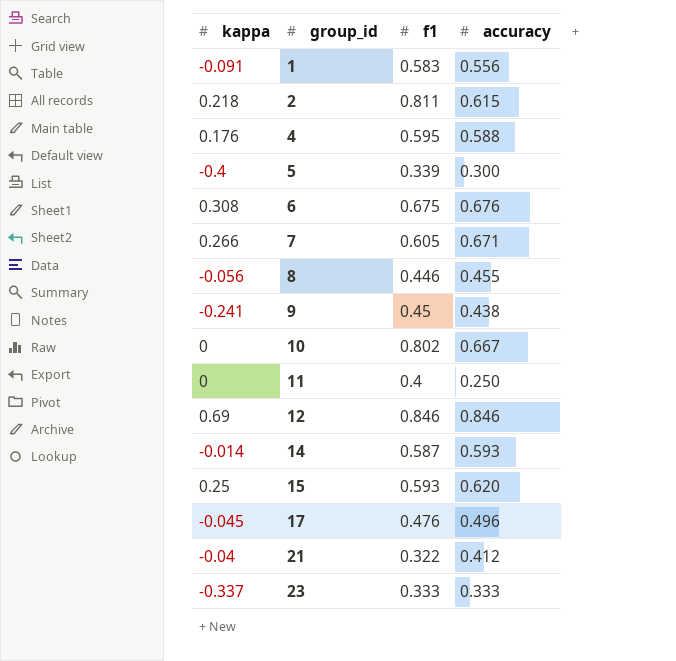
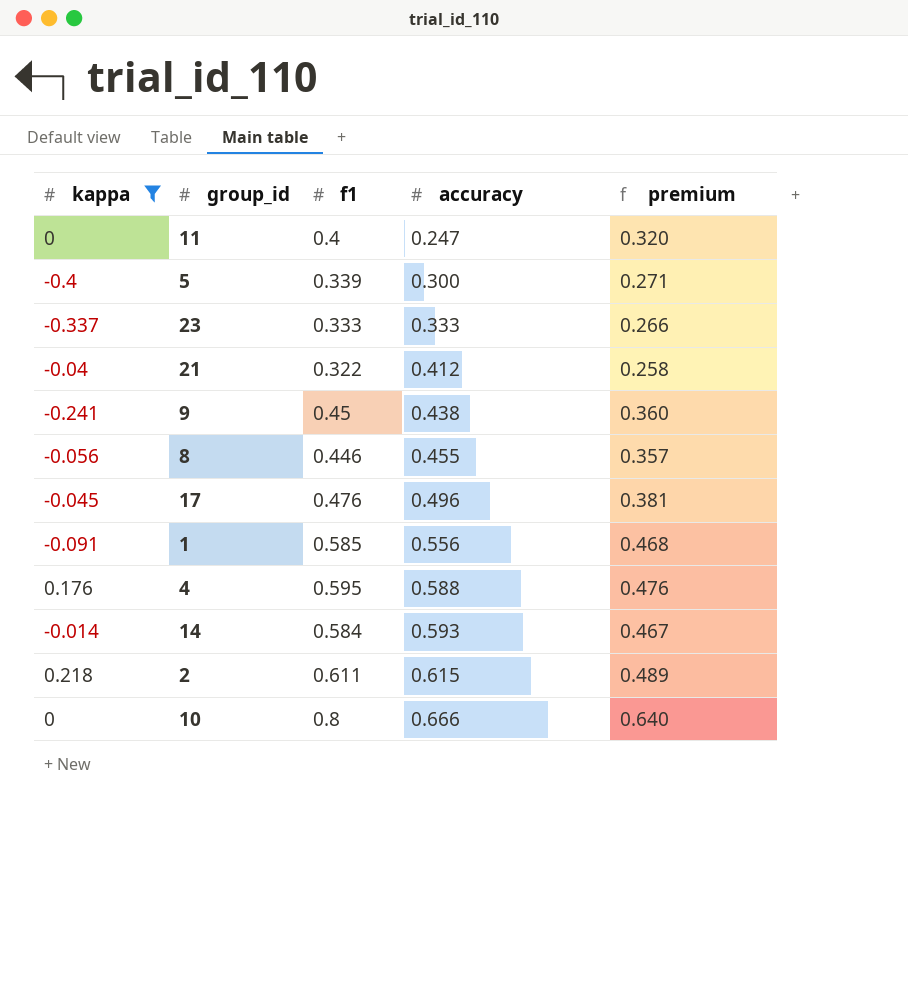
filter: none -> kappa <= 0.218
row order: group_id ascending -> accuracy ascending
column premium | formula: none -> [f1] * 0.8
11 | accuracy: 0.250 -> 0.247
1 | f1: 0.583 -> 0.585
14 | f1: 0.587 -> 0.584
2 | f1: 0.811 -> 0.611
10 | f1: 0.802 -> 0.8
10 | accuracy: 0.667 -> 0.666

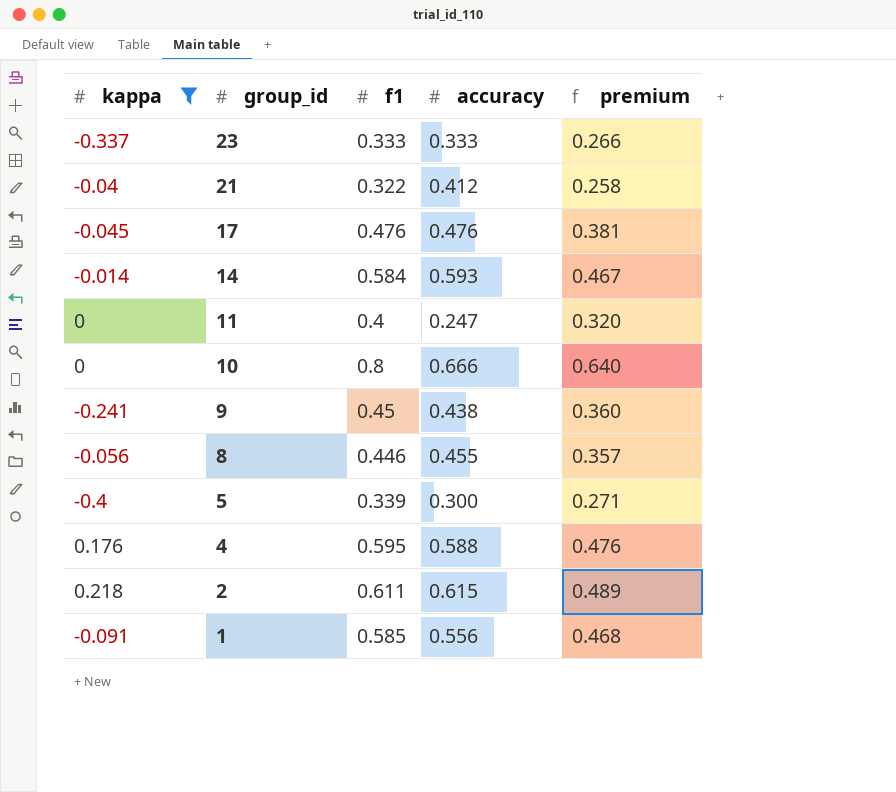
row order: accuracy ascending -> group_id descending
17 | accuracy: 0.496 -> 0.476

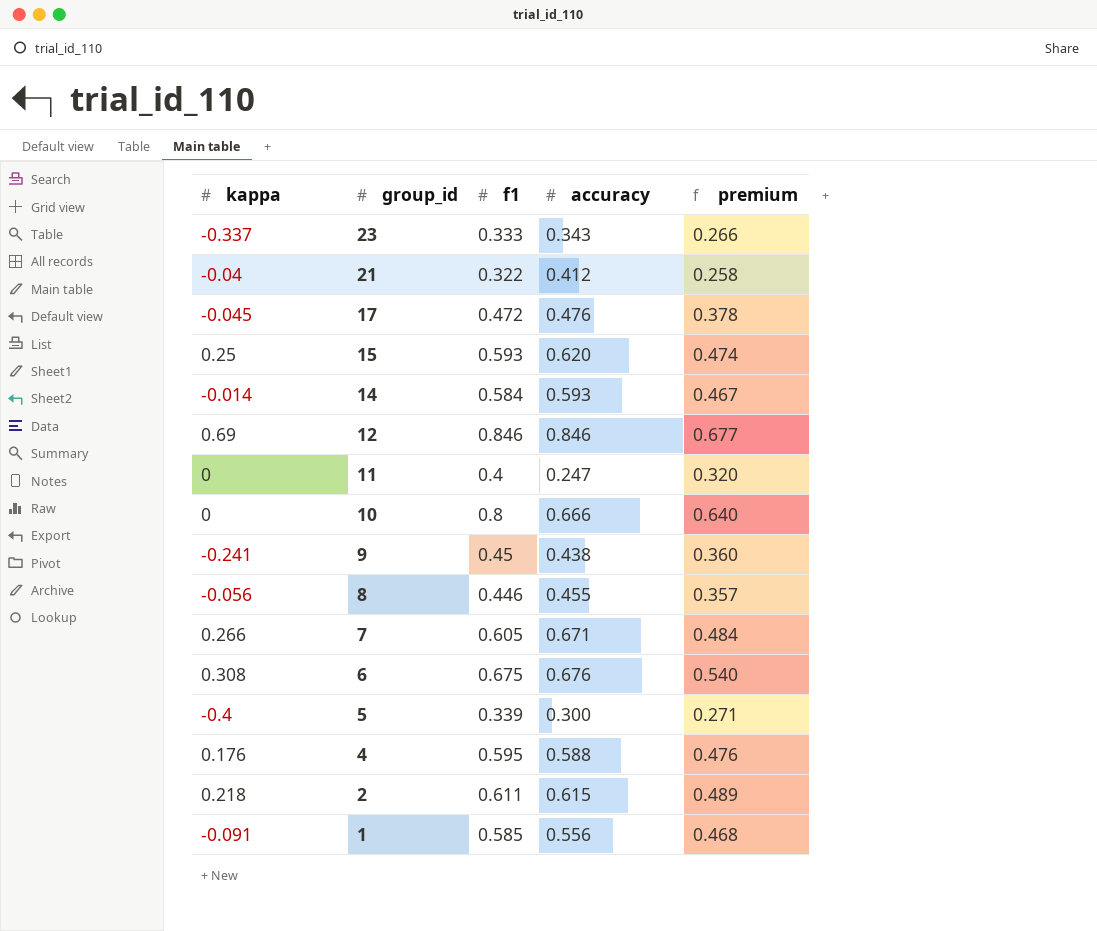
filter: kappa <= 0.218 -> none
23 | accuracy: 0.333 -> 0.343
17 | f1: 0.476 -> 0.472
17 | premium: 0.381 -> 0.378

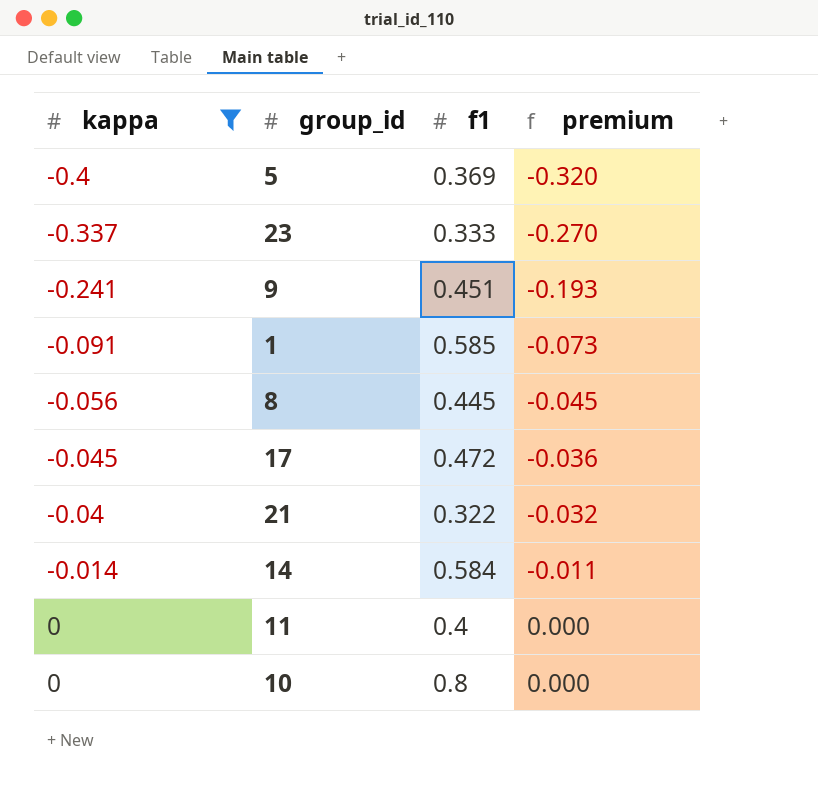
filter: none -> kappa <= 0
row order: group_id descending -> kappa ascending
column accuracy | position: 4 -> none
column premium | formula: [f1] * 0.8 -> [kappa] * 0.8
5 | f1: 0.339 -> 0.369
9 | f1: 0.45 -> 0.451
8 | f1: 0.446 -> 0.445

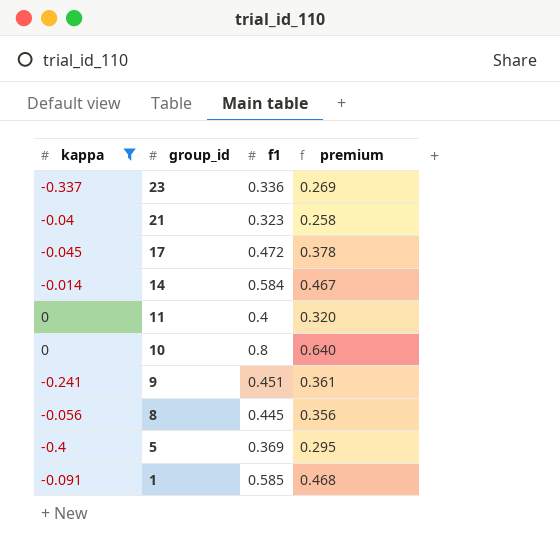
row order: kappa ascending -> group_id descending
column premium | formula: [kappa] * 0.8 -> [f1] * 0.8
23 | f1: 0.333 -> 0.336
21 | f1: 0.322 -> 0.323

